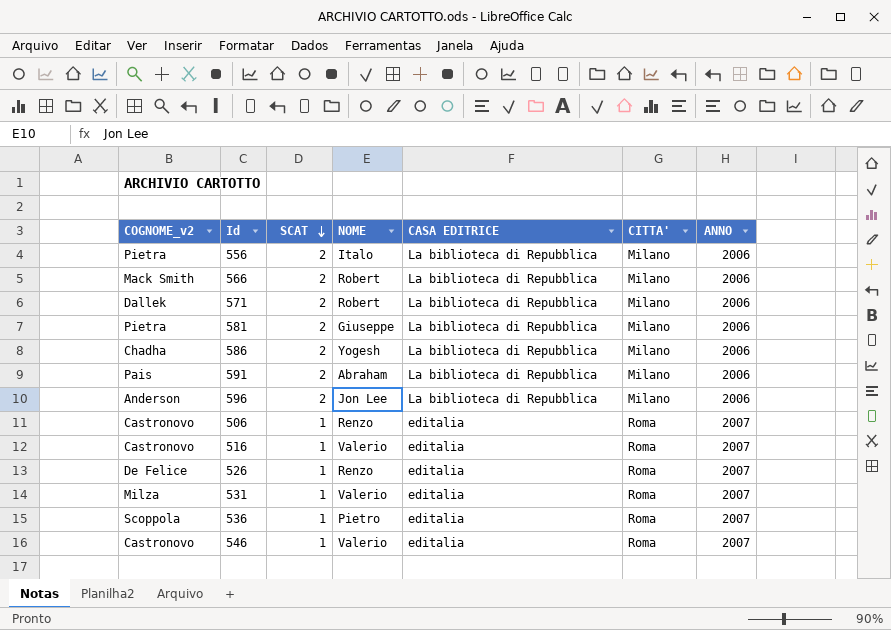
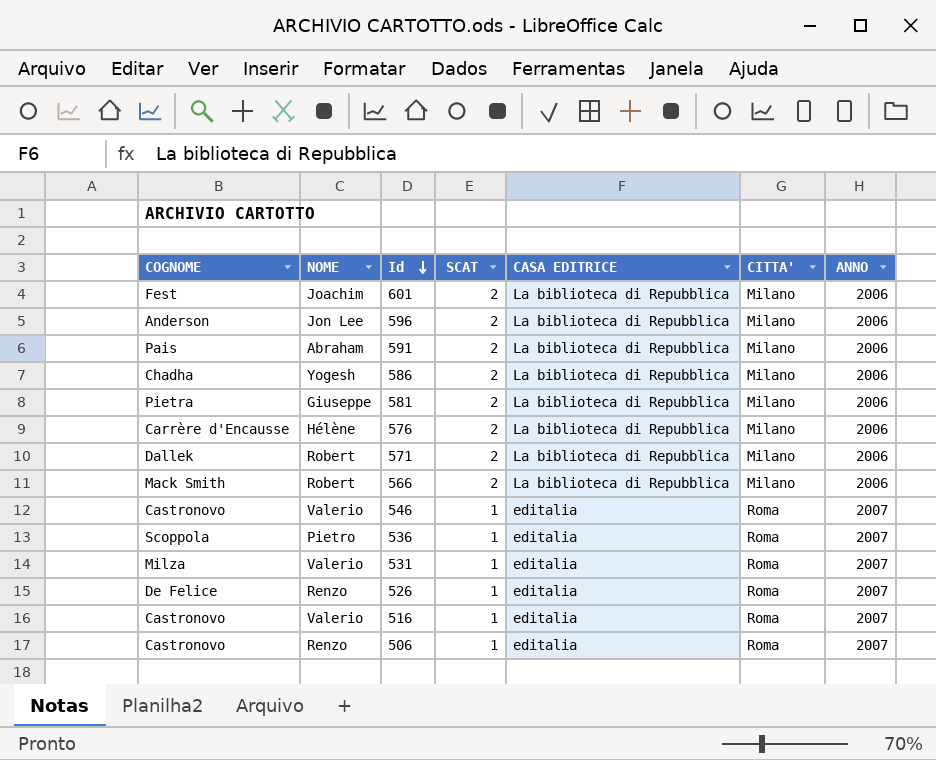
row order: SCAT descending -> Id descending
column name: COGNOME_v2 -> COGNOME
column NOME | position: 4 -> 2
row 556: Pietra | 2 | Italo | La biblioteca di Repubblica | Milano | 2006 -> none
row 601: none -> Fest | Joachim | 2 | La biblioteca di Repubblica | Milano | 2006
row 576: none -> Carrère d'Encausse | Hélène | 2 | La biblioteca di Repubblica | Milano | 2006

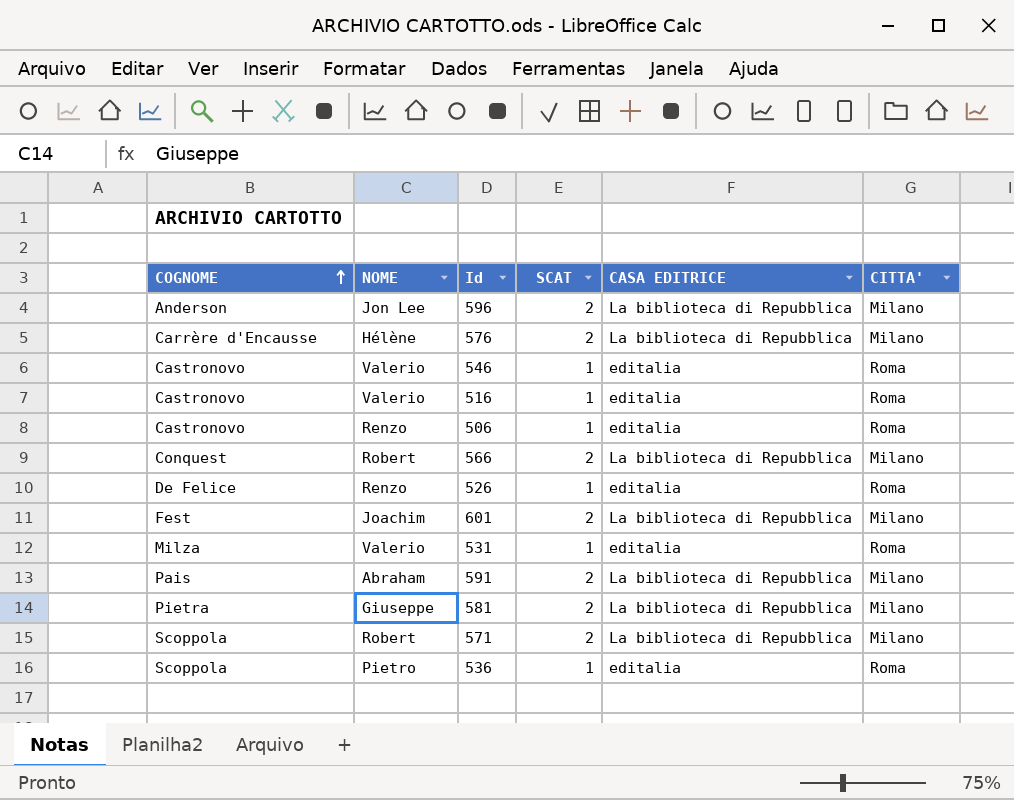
row order: Id descending -> COGNOME ascending
column ANNO | position: 7 -> none
row 586: Chadha | Yogesh | 2 | La biblioteca di Repubblica | Milano | 2006 -> none
566 | COGNOME: Mack Smith -> Conquest
571 | COGNOME: Dallek -> Scoppola

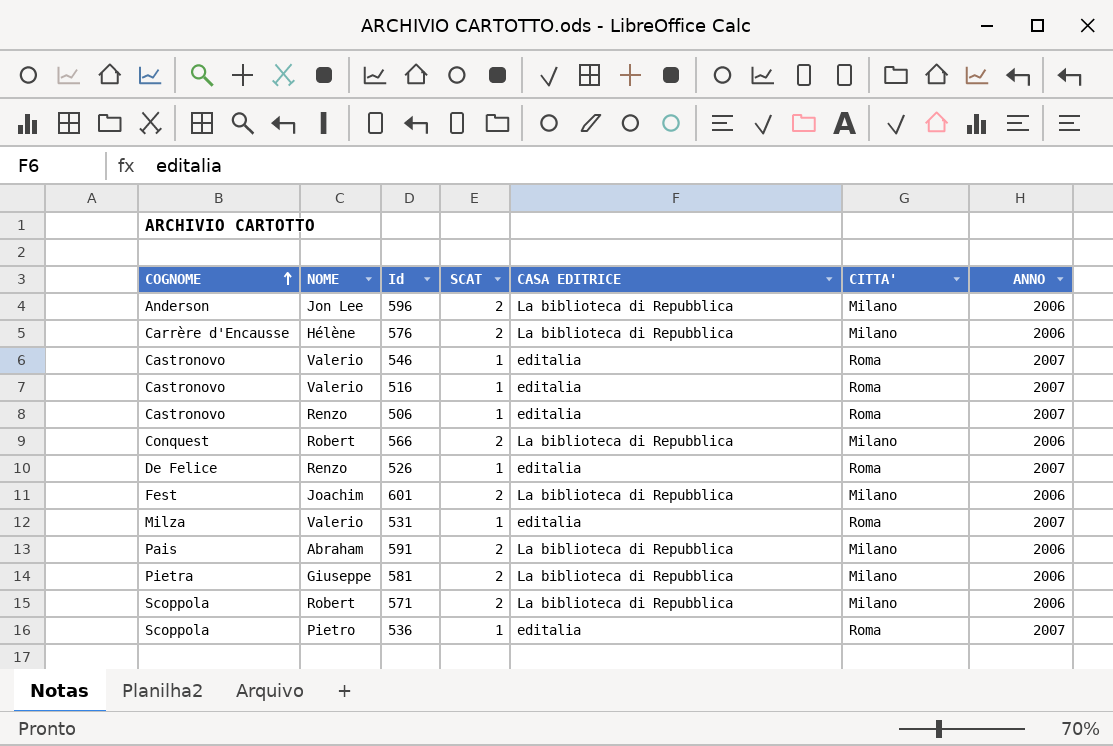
column ANNO | position: none -> 7

